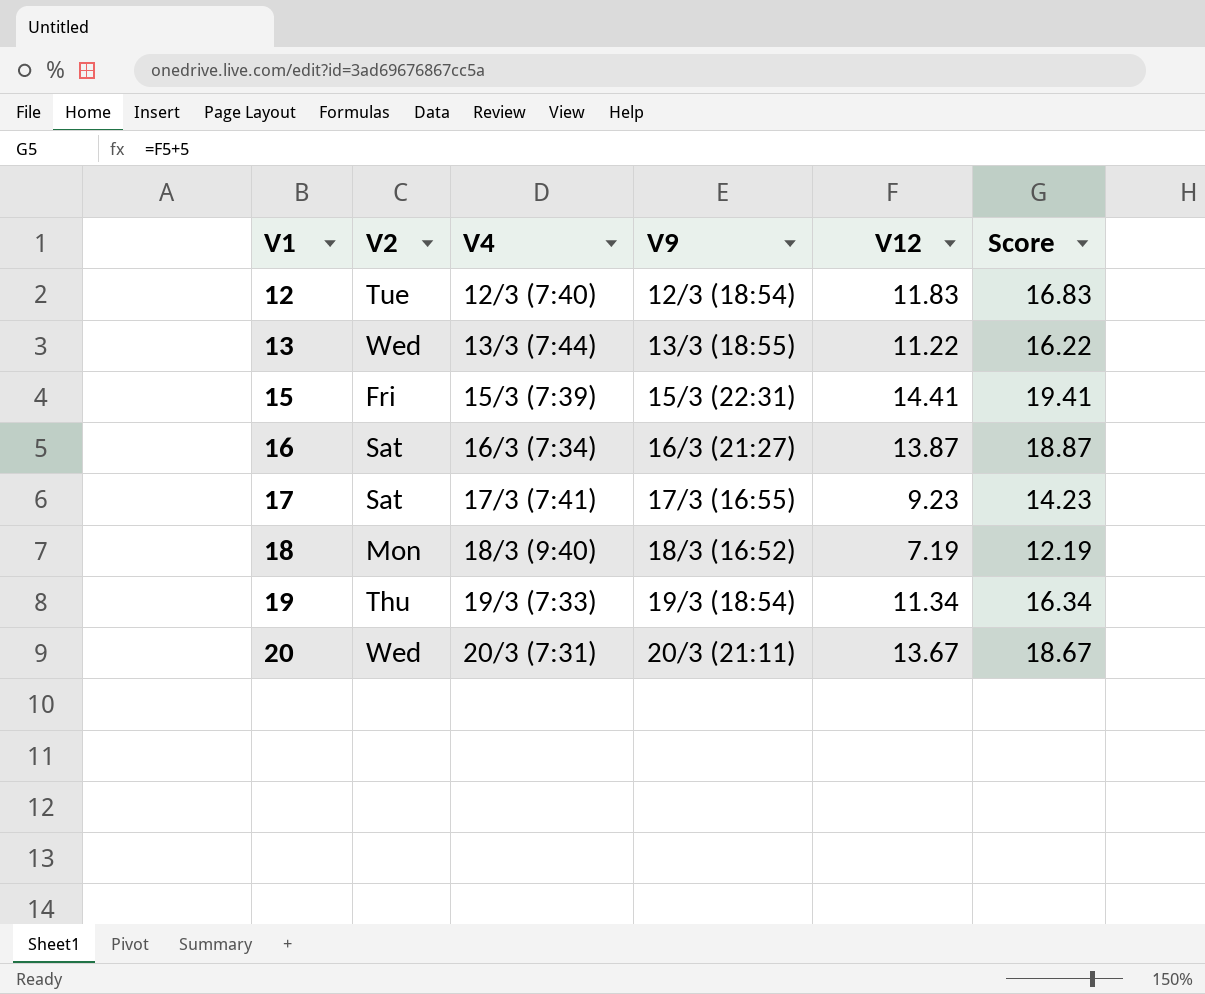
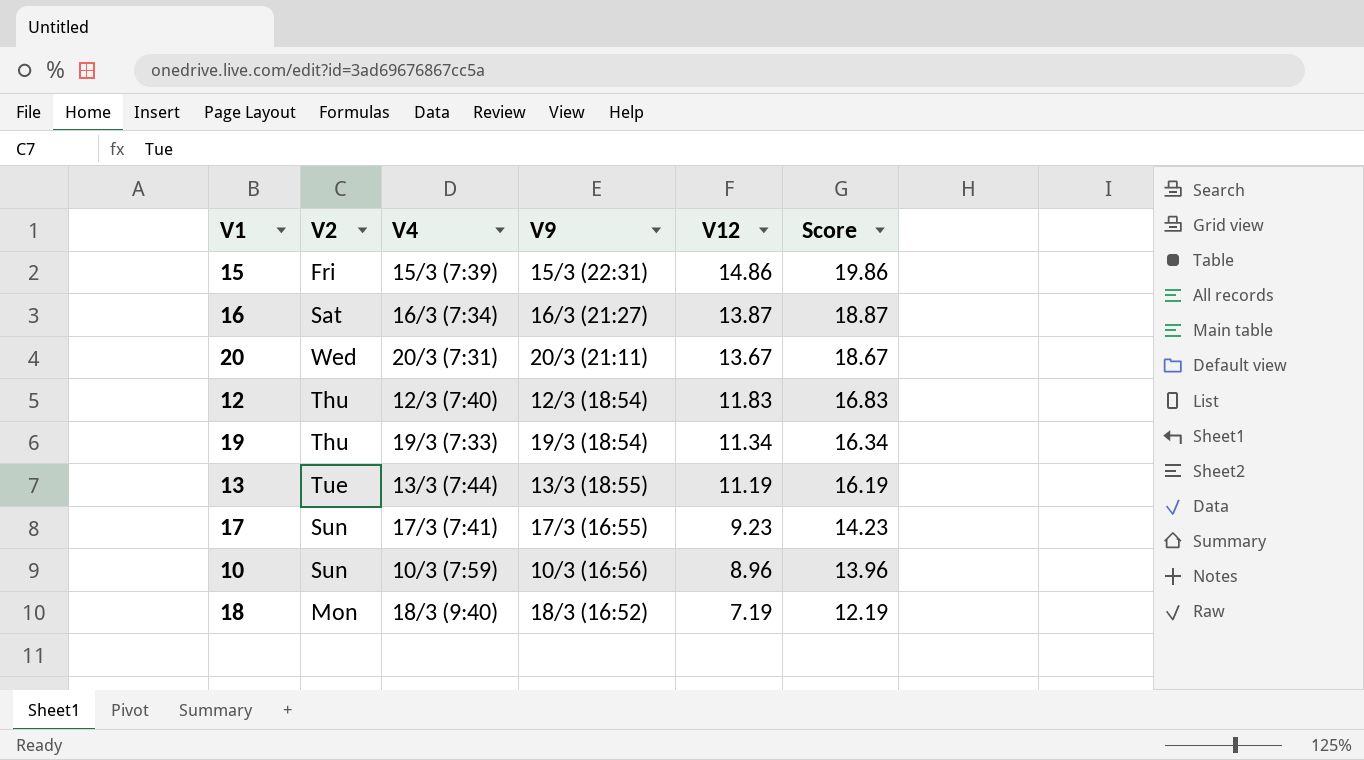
row order: V1 ascending -> V12 descending
15 | V12: 14.41 -> 14.86
15 | Score: 19.41 -> 19.86
12 | V2: Tue -> Thu
13 | V2: Wed -> Tue
13 | V12: 11.22 -> 11.19
13 | Score: 16.22 -> 16.19
17 | V2: Sat -> Sun
row 10: none -> Sun | 10/3 (7:59) | 10/3 (16:56) | 8.96 | 13.96

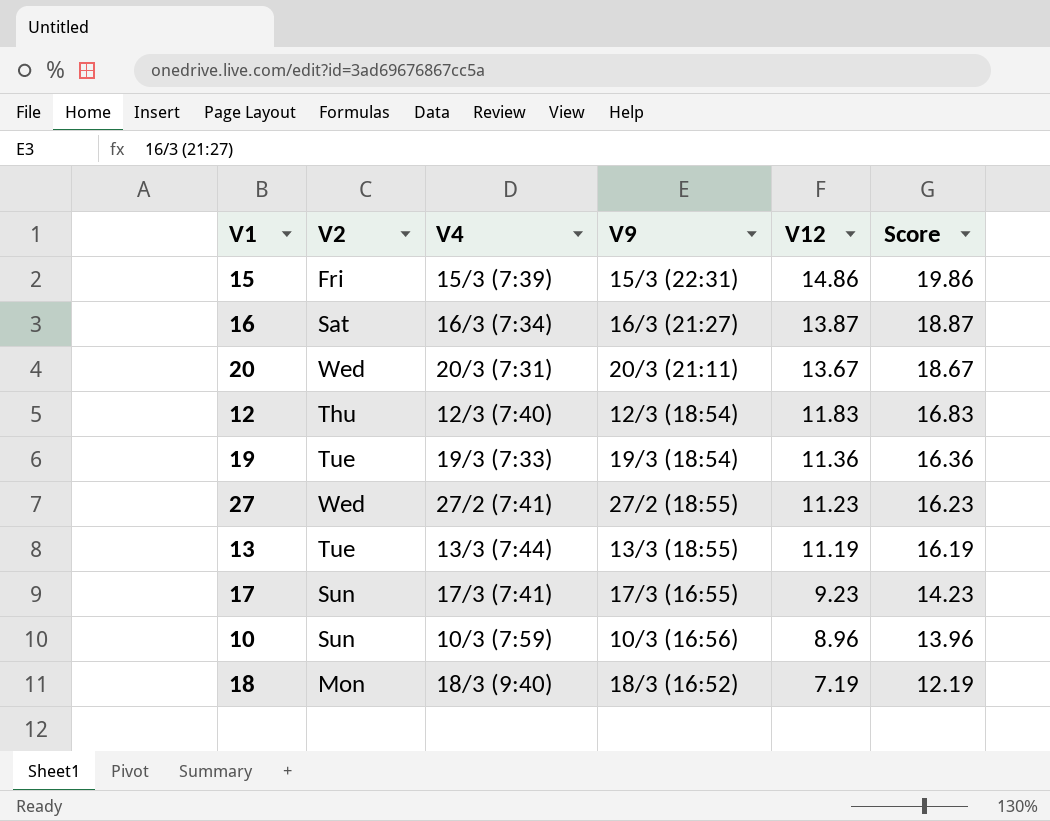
19 | V2: Thu -> Tue
19 | V12: 11.34 -> 11.36
19 | Score: 16.34 -> 16.36
row 27: none -> Wed | 27/2 (7:41) | 27/2 (18:55) | 11.23 | 16.23

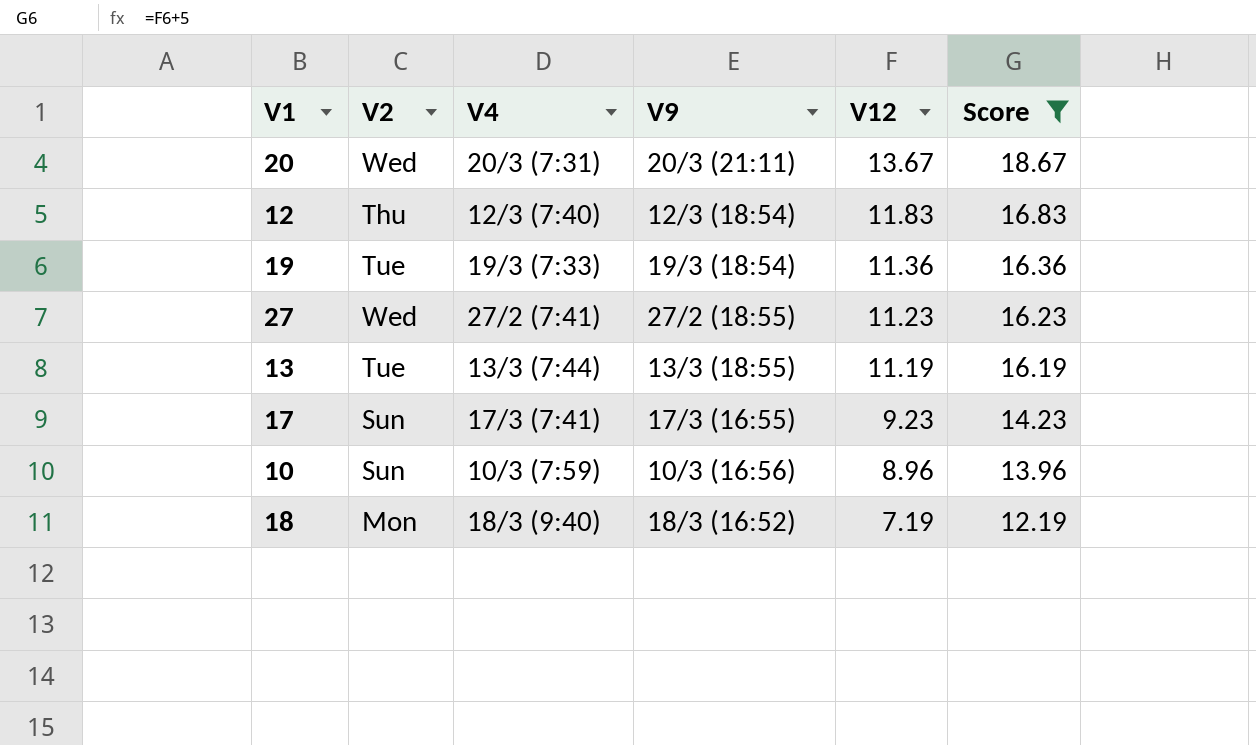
filter: none -> Score <= 18.67

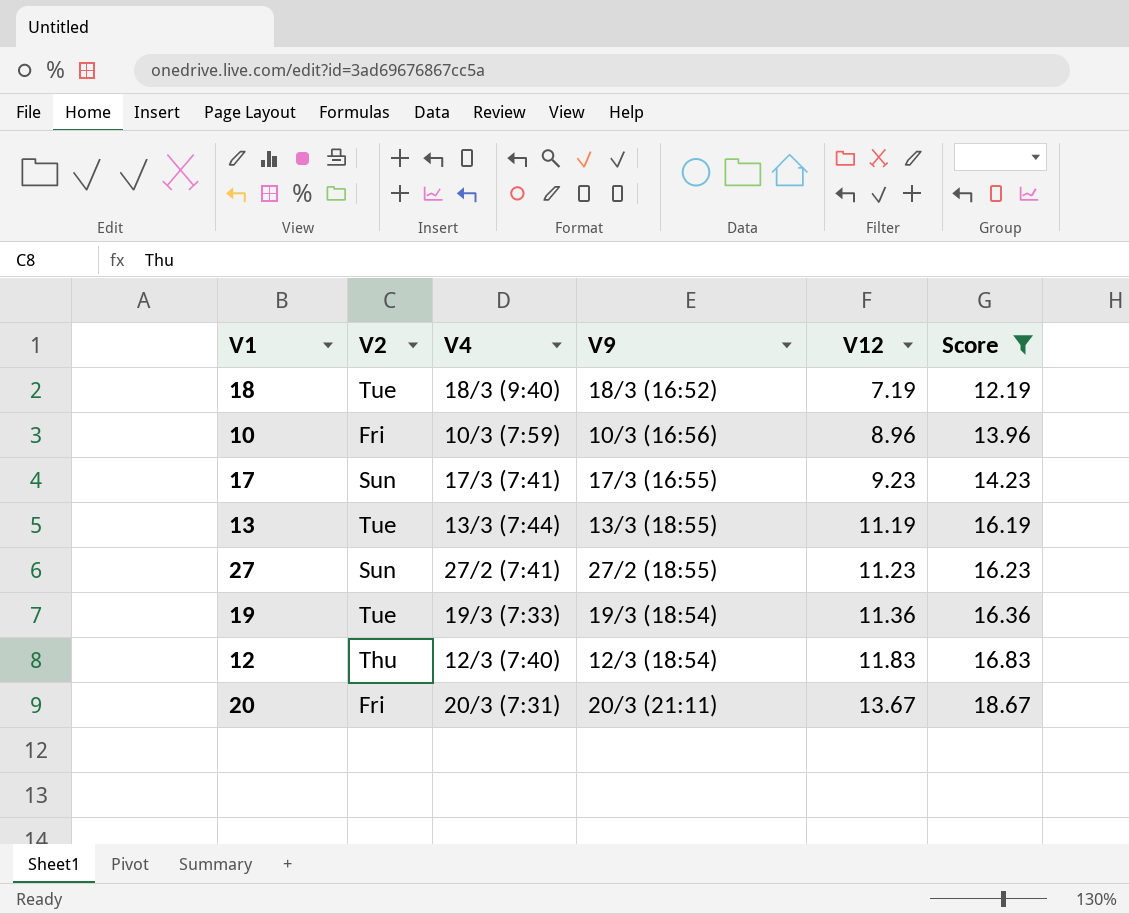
row order: V12 descending -> V12 ascending
18 | V2: Mon -> Tue
10 | V2: Sun -> Fri
27 | V2: Wed -> Sun
20 | V2: Wed -> Fri

